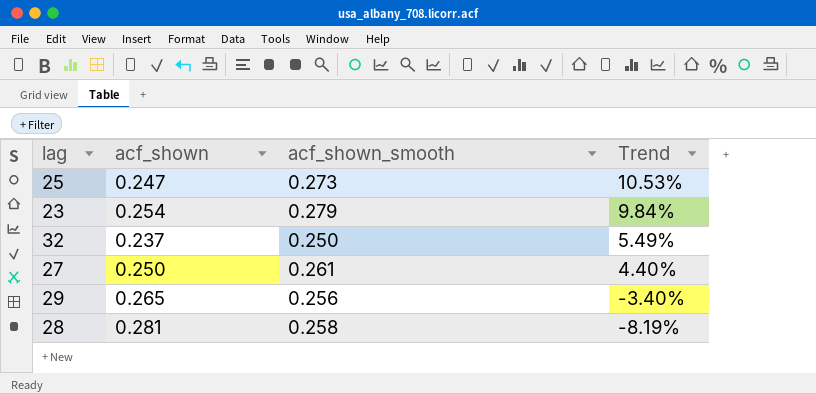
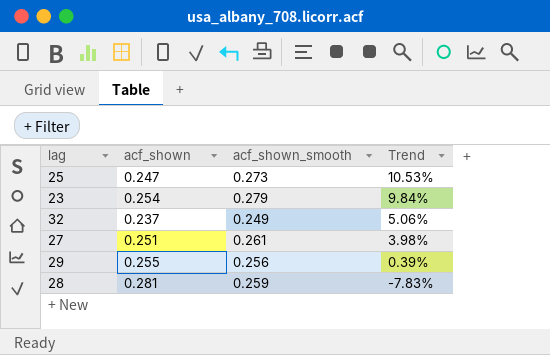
32 | acf_shown_smooth: 0.250 -> 0.249
32 | Trend: 5.49% -> 5.06%
27 | acf_shown: 0.250 -> 0.251
27 | Trend: 4.40% -> 3.98%
29 | acf_shown: 0.265 -> 0.255
29 | Trend: -3.40% -> 0.39%
28 | acf_shown_smooth: 0.258 -> 0.259
28 | Trend: -8.19% -> -7.83%

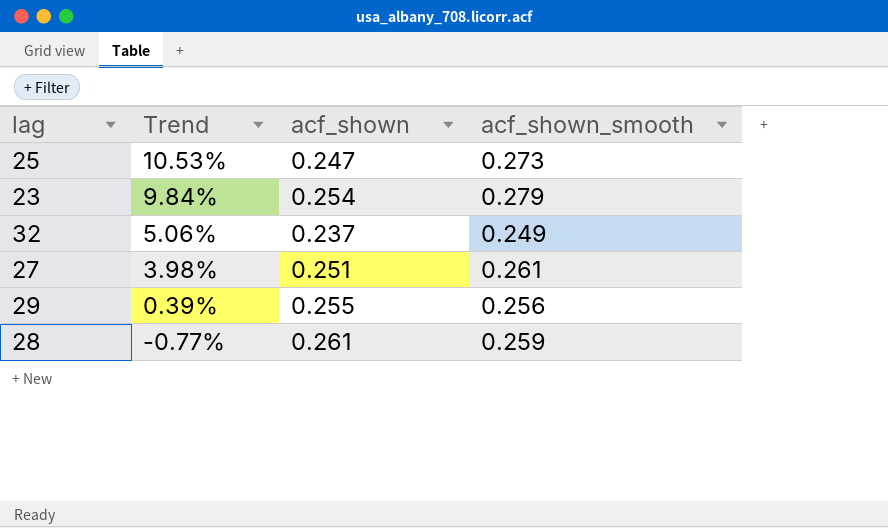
column Trend | position: 4 -> 2
28 | Trend: -7.83% -> -0.77%
28 | acf_shown: 0.281 -> 0.261

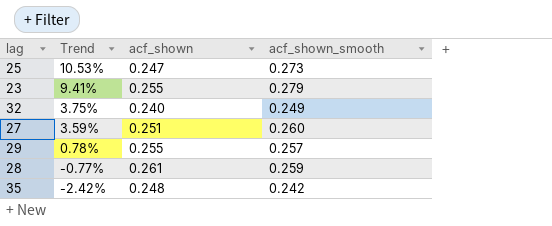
23 | Trend: 9.84% -> 9.41%
23 | acf_shown: 0.254 -> 0.255
32 | Trend: 5.06% -> 3.75%
32 | acf_shown: 0.237 -> 0.240
27 | Trend: 3.98% -> 3.59%
27 | acf_shown_smooth: 0.261 -> 0.260
29 | Trend: 0.39% -> 0.78%
29 | acf_shown_smooth: 0.256 -> 0.257
row 35: none -> -2.42% | 0.248 | 0.242

